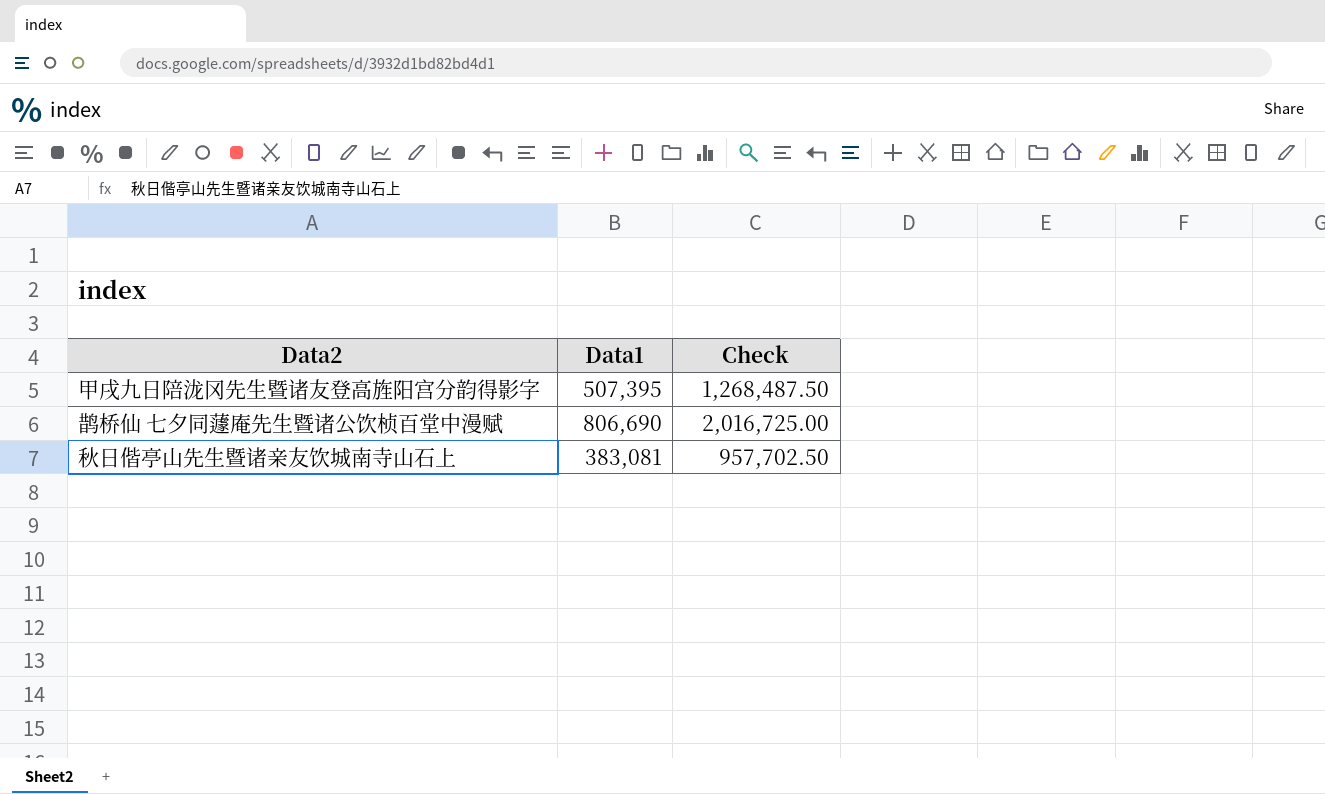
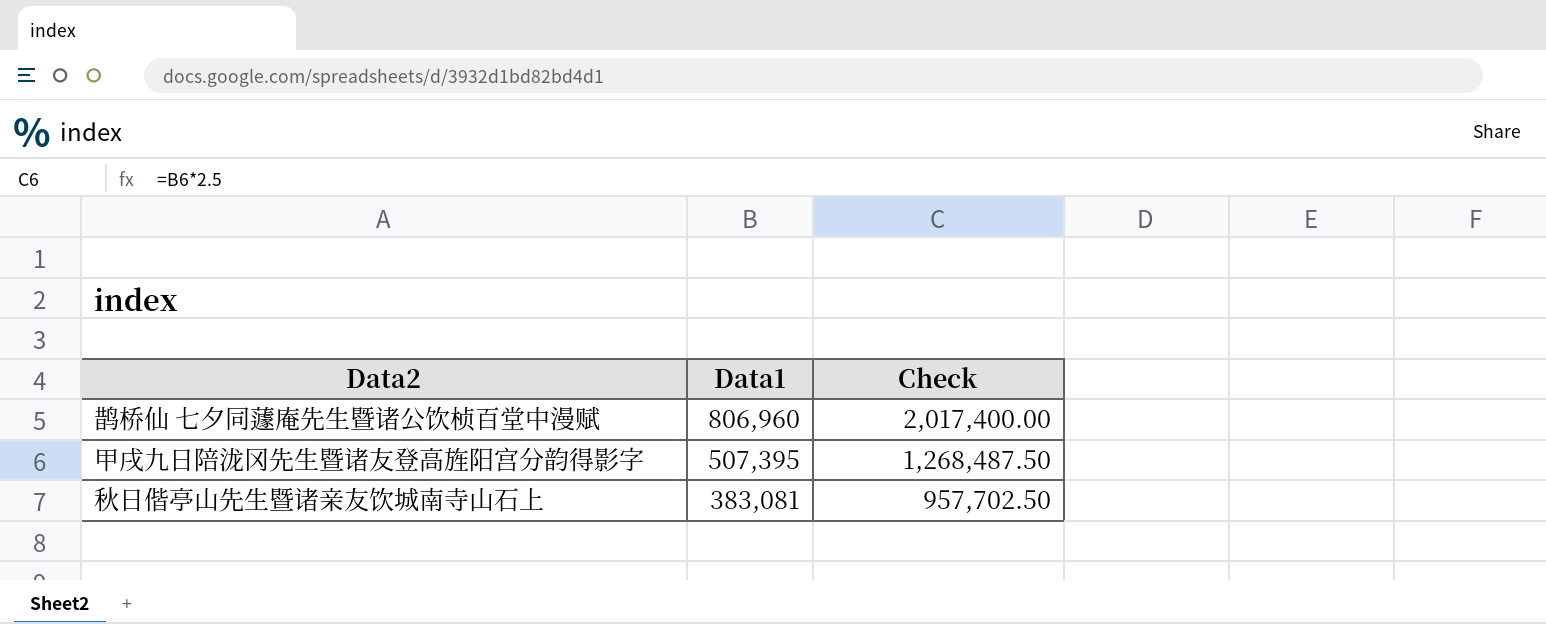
row order: none -> Data1 descending
鹊桥仙 七夕同蘧庵先生暨诸公饮桢百堂中漫赋 | Data1: 806,690 -> 806,960
鹊桥仙 七夕同蘧庵先生暨诸公饮桢百堂中漫赋 | Check: 2,016,725.00 -> 2,017,400.00

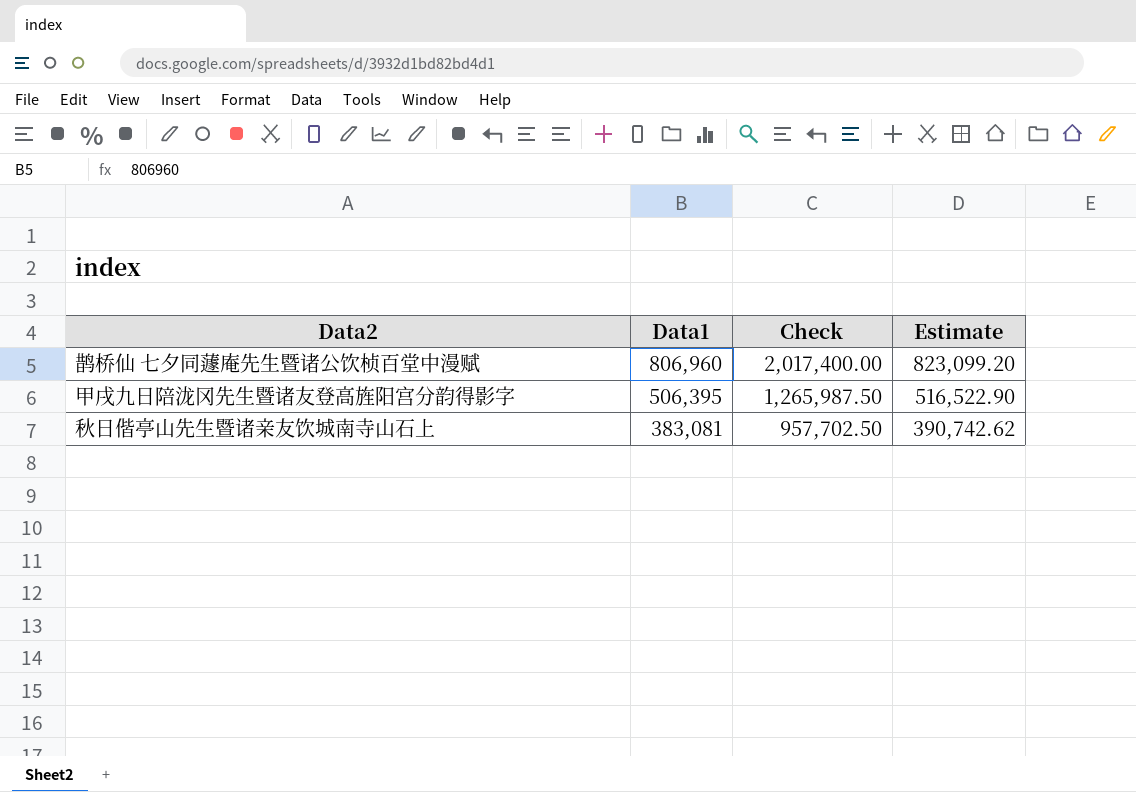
column Estimate | formula: none -> [Data1] * 1.02
甲戌九日陪泷冈先生暨诸友登高旌阳宫分韵得影字 | Data1: 507,395 -> 506,395
甲戌九日陪泷冈先生暨诸友登高旌阳宫分韵得影字 | Check: 1,268,487.50 -> 1,265,987.50

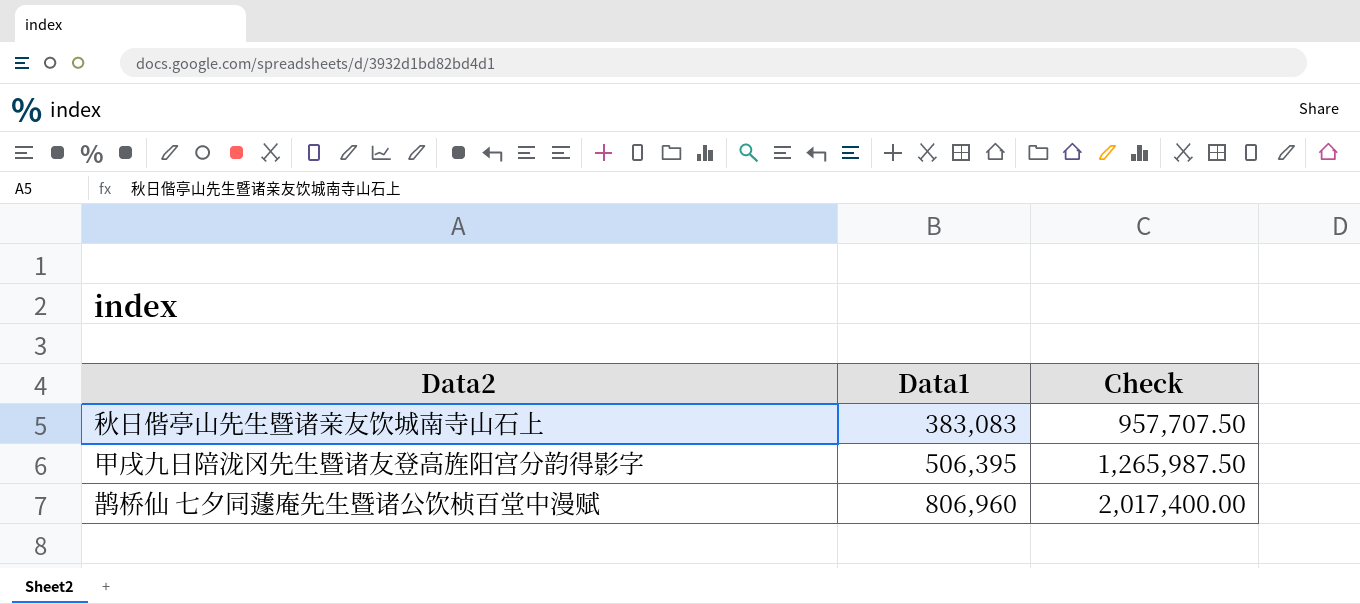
row order: Data1 descending -> Data1 ascending
column Estimate | formula: [Data1] * 1.02 -> none
秋日偕亭山先生暨诸亲友饮城南寺山石上 | Data1: 383,081 -> 383,083
秋日偕亭山先生暨诸亲友饮城南寺山石上 | Check: 957,702.50 -> 957,707.50

